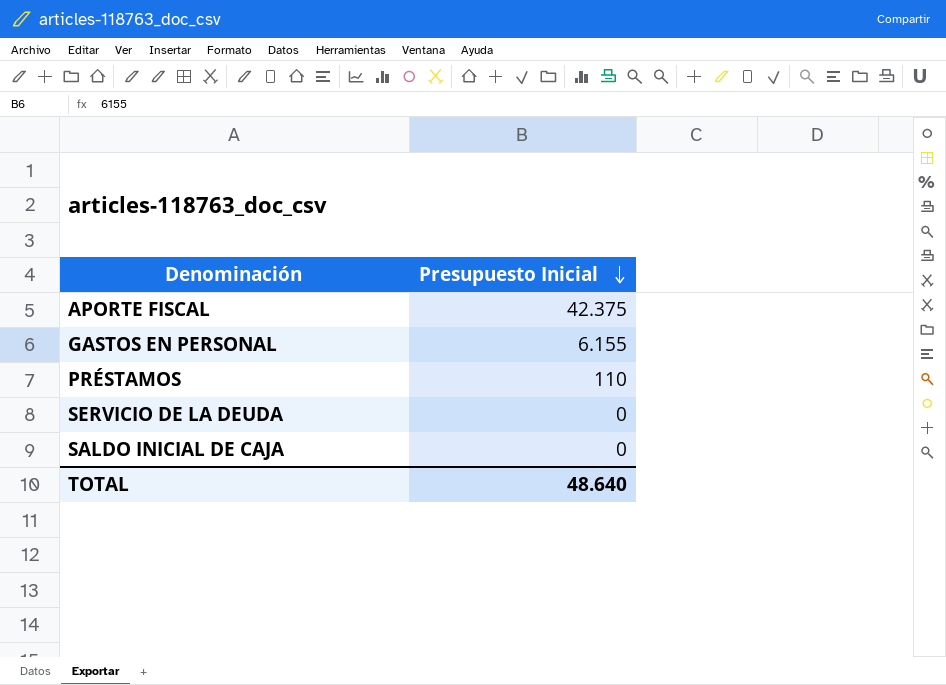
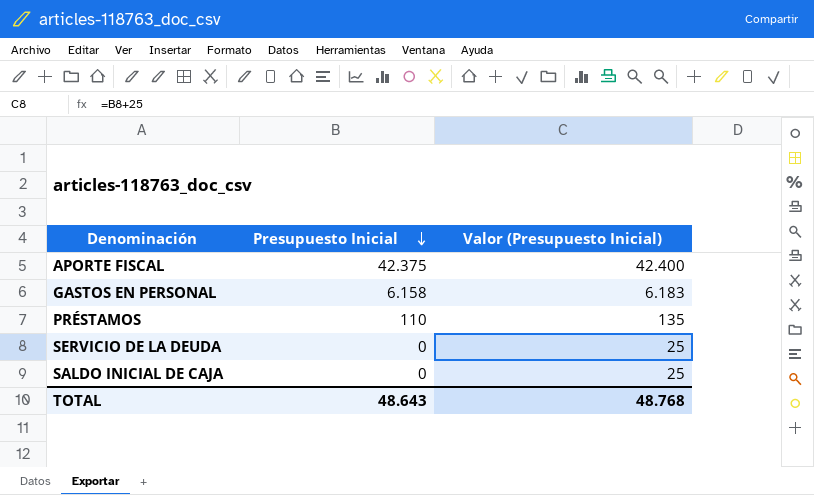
column Valor (Presupuesto Inicial) | formula: none -> [Presupuesto Inicial] + 25
GASTOS EN PERSONAL | Presupuesto Inicial: 6.155 -> 6.158
TOTAL | Presupuesto Inicial: 48.640 -> 48.643

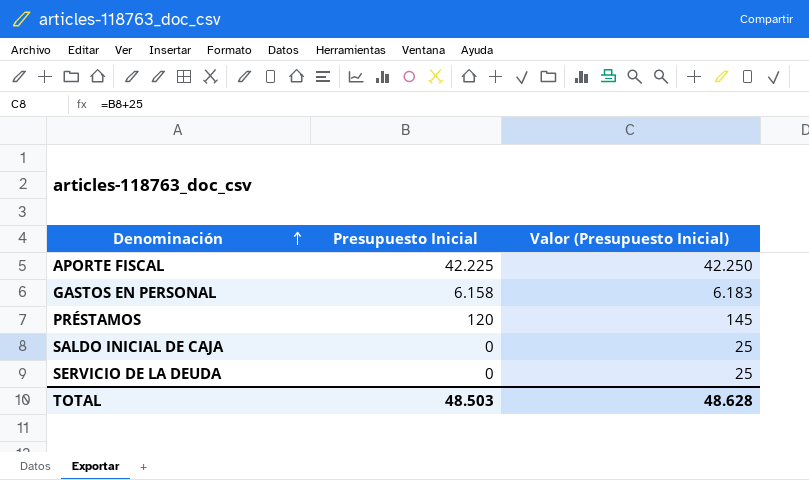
row order: Presupuesto Inicial descending -> Denominación ascending
APORTE FISCAL | Presupuesto Inicial: 42.375 -> 42.225
APORTE FISCAL | Valor (Presupuesto Inicial): 42.400 -> 42.250
PRÉSTAMOS | Presupuesto Inicial: 110 -> 120
PRÉSTAMOS | Valor (Presupuesto Inicial): 135 -> 145
TOTAL | Presupuesto Inicial: 48.643 -> 48.503
TOTAL | Valor (Presupuesto Inicial): 48.768 -> 48.628

